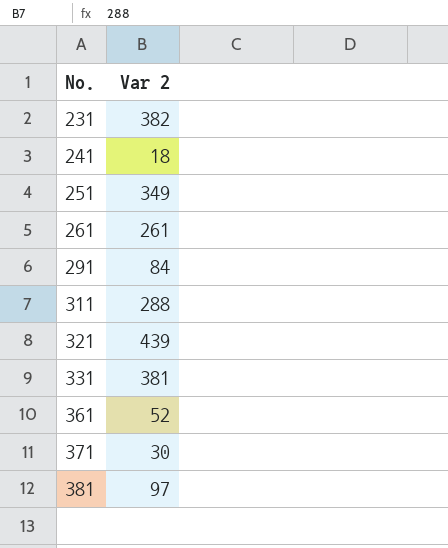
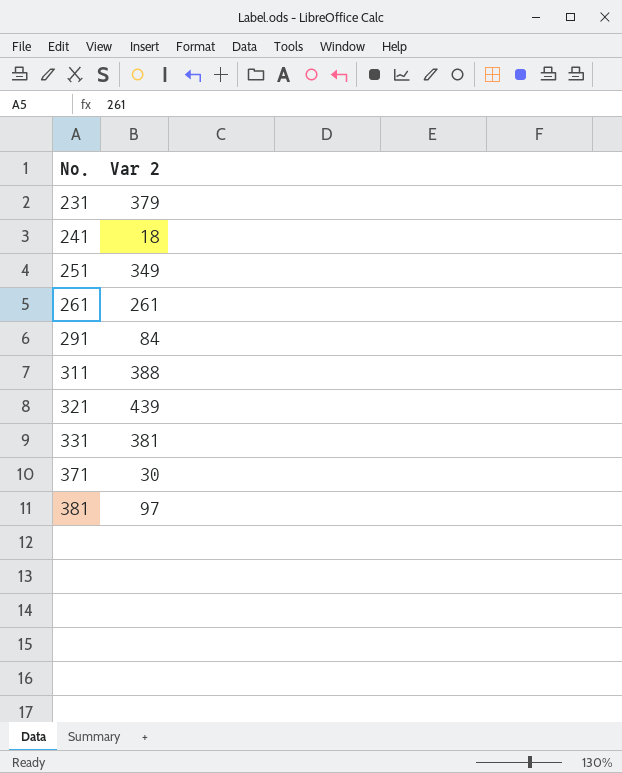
row 361: 52 -> none
231 | Var 2: 382 -> 379
311 | Var 2: 288 -> 388

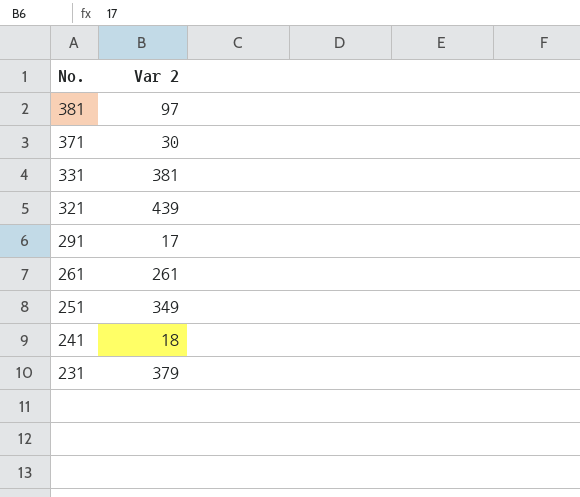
row order: No. ascending -> No. descending
row 311: 388 -> none
291 | Var 2: 84 -> 17

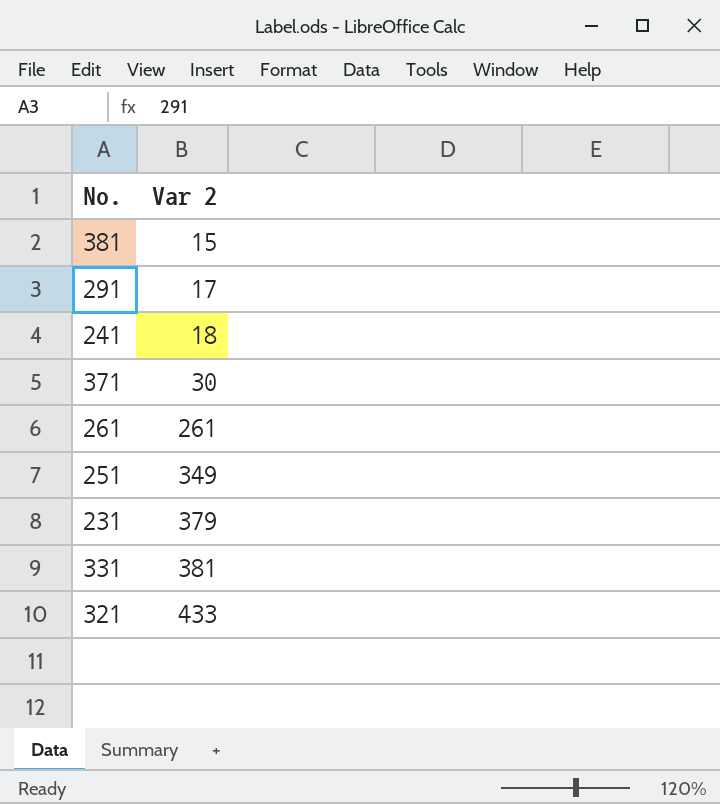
row order: No. descending -> Var 2 ascending
381 | Var 2: 97 -> 15
321 | Var 2: 439 -> 433

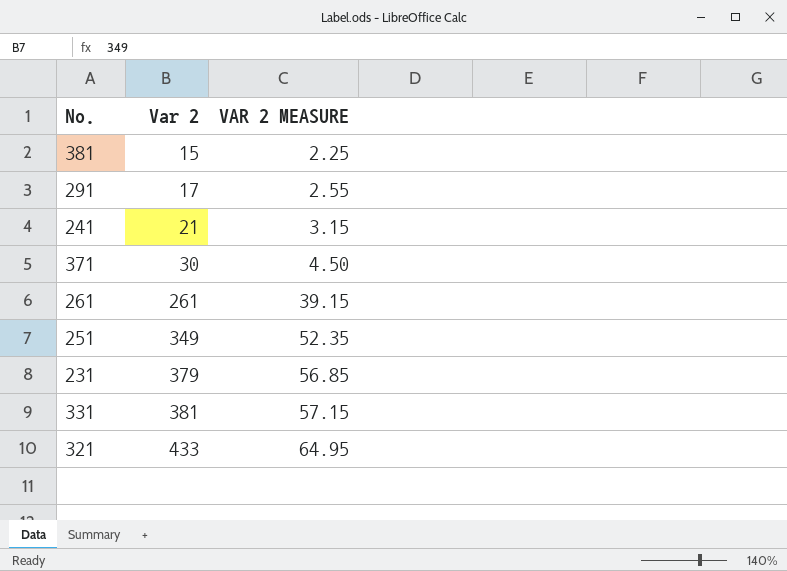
column VAR 2 MEASURE | formula: none -> [Var 2] * 0.15
241 | Var 2: 18 -> 21

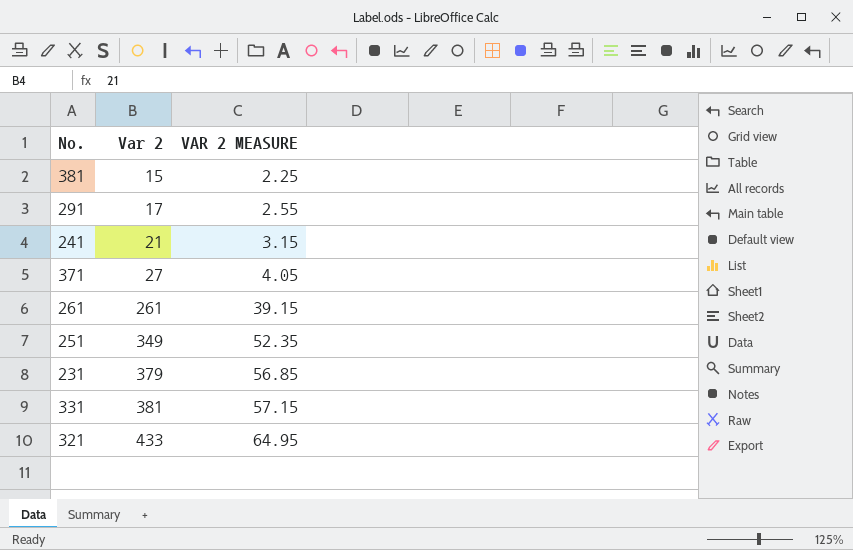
371 | Var 2: 30 -> 27
371 | VAR 2 MEASURE: 4.50 -> 4.05

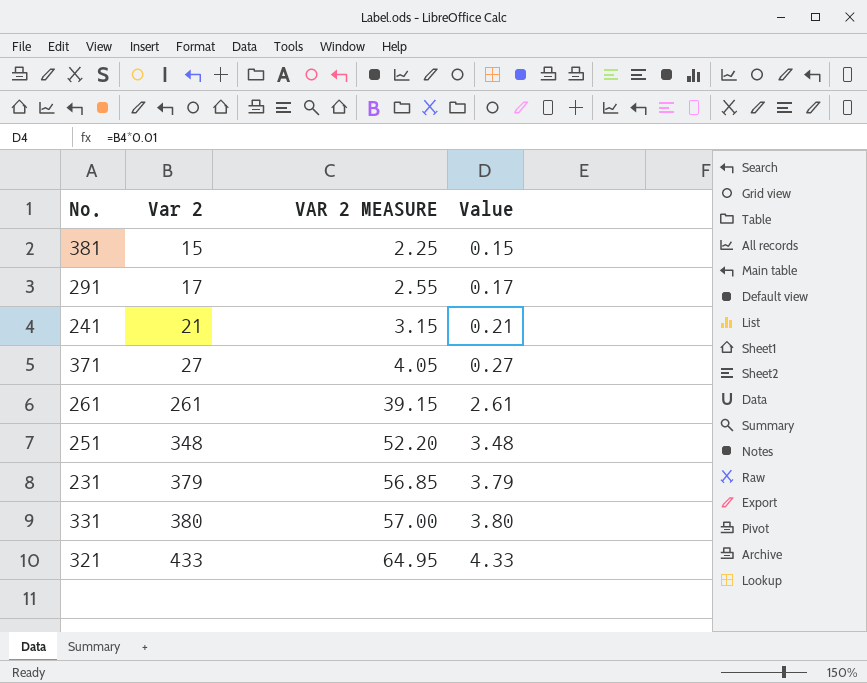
column Value | formula: none -> [Var 2] * 0.01
251 | Var 2: 349 -> 348
251 | VAR 2 MEASURE: 52.35 -> 52.20
331 | Var 2: 381 -> 380
331 | VAR 2 MEASURE: 57.15 -> 57.00

